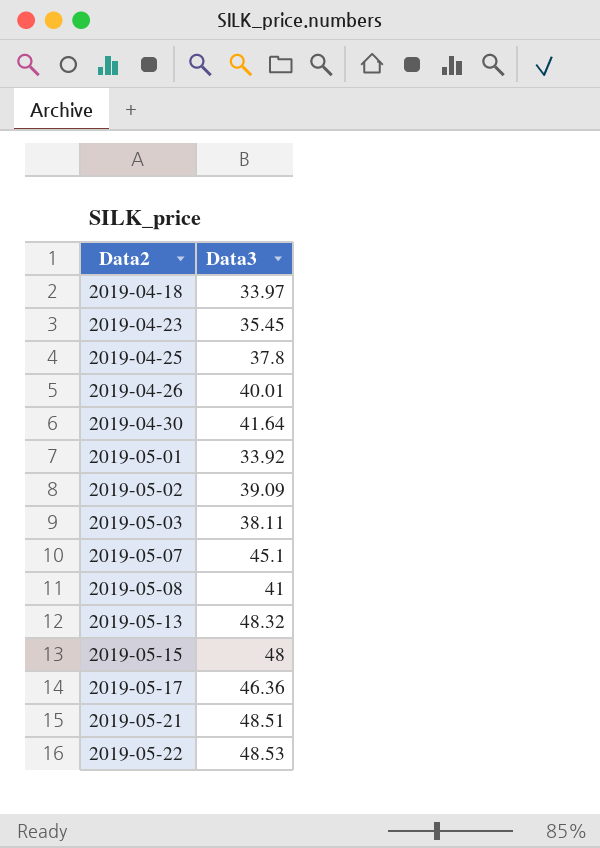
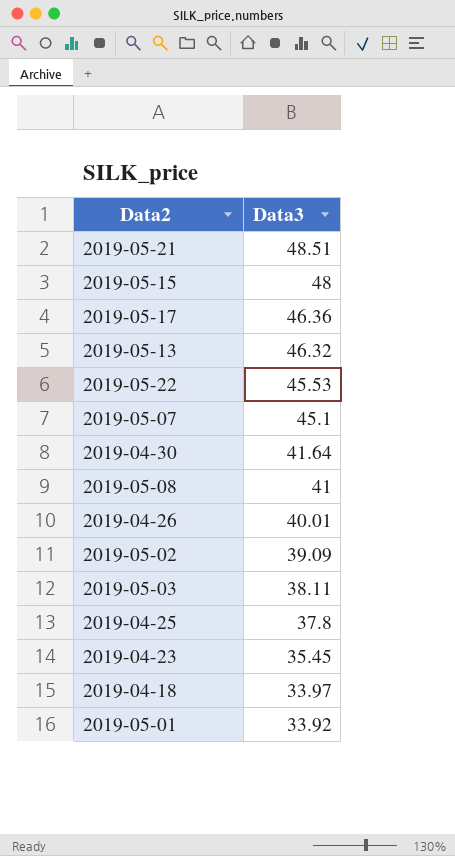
row order: Data2 ascending -> Data3 descending
2019-05-13 | Data3: 48.32 -> 46.32
2019-05-22 | Data3: 48.53 -> 45.53

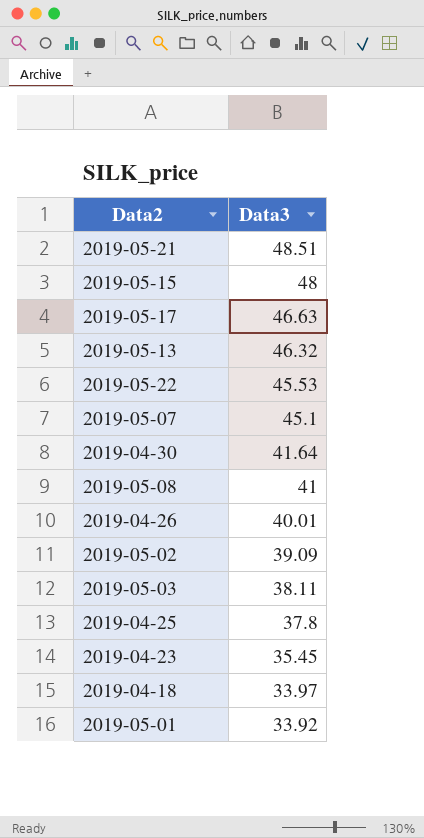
2019-05-17 | Data3: 46.36 -> 46.63

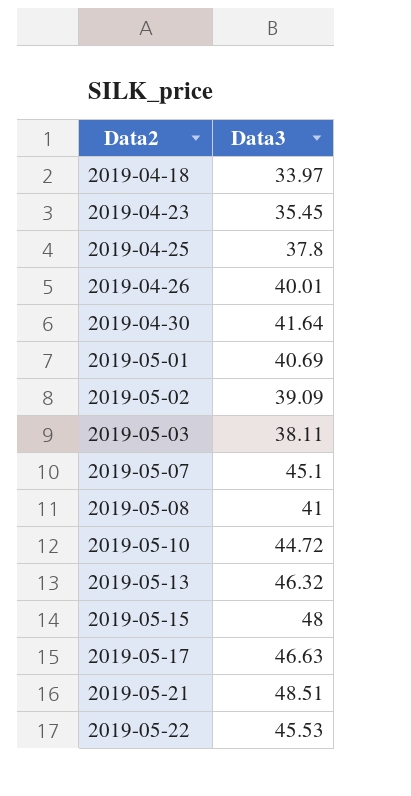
row order: Data3 descending -> Data2 ascending
2019-05-01 | Data3: 33.92 -> 40.69
row 2019-05-10: none -> 44.72

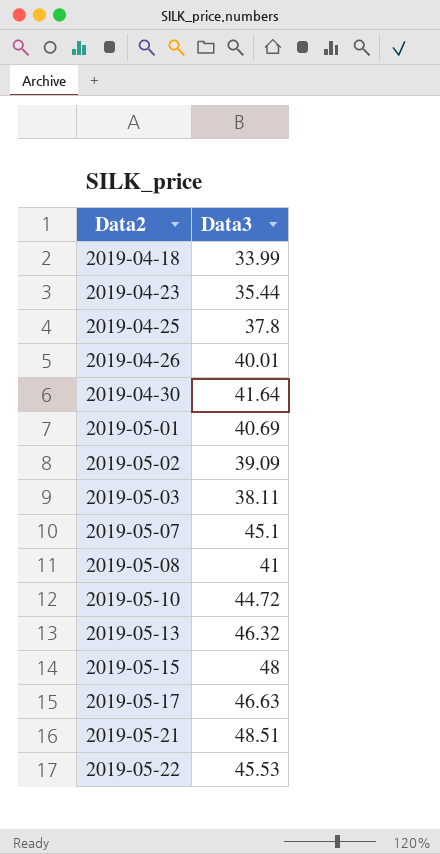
2019-04-18 | Data3: 33.97 -> 33.99
2019-04-23 | Data3: 35.45 -> 35.44

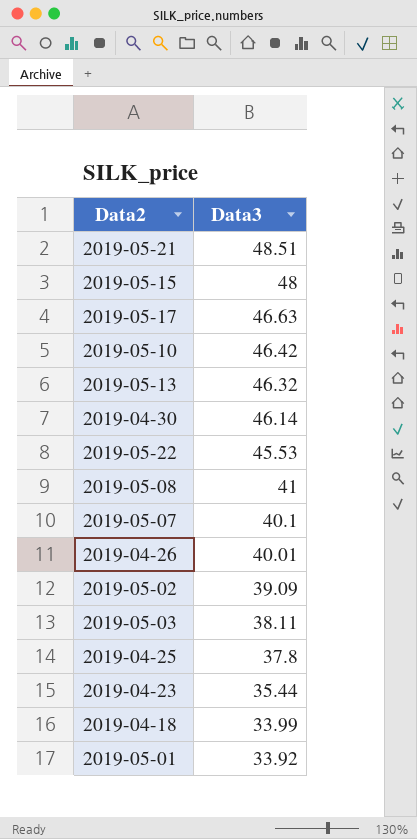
row order: Data2 ascending -> Data3 descending
2019-05-10 | Data3: 44.72 -> 46.42
2019-04-30 | Data3: 41.64 -> 46.14
2019-05-07 | Data3: 45.1 -> 40.1
2019-05-01 | Data3: 40.69 -> 33.92

